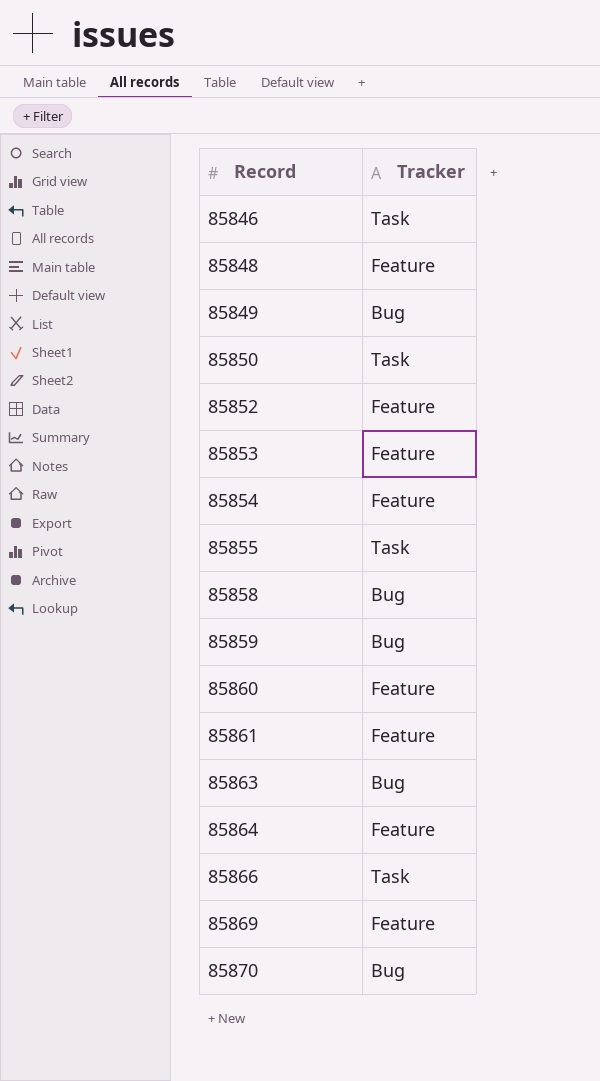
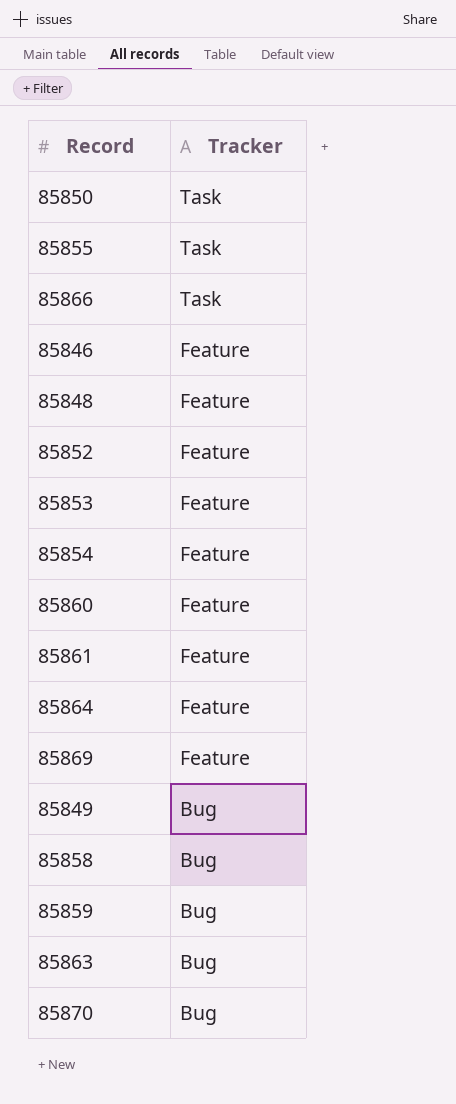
row order: Record ascending -> Tracker descending
85846 | Tracker: Task -> Feature

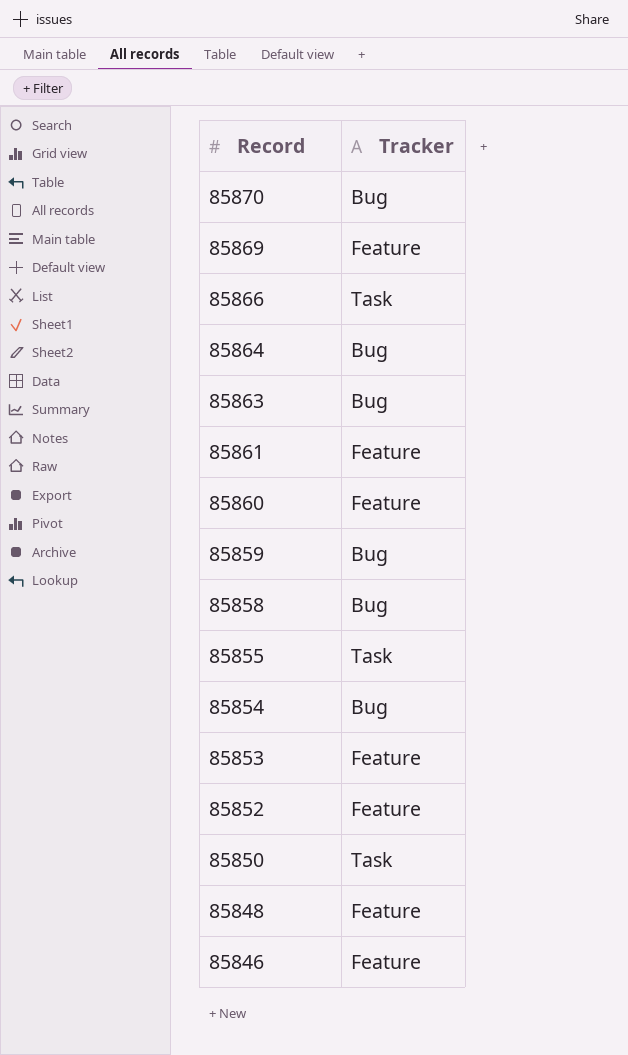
row order: Tracker descending -> Record descending
row 85849: Bug -> none
85864 | Tracker: Feature -> Bug
85854 | Tracker: Feature -> Bug

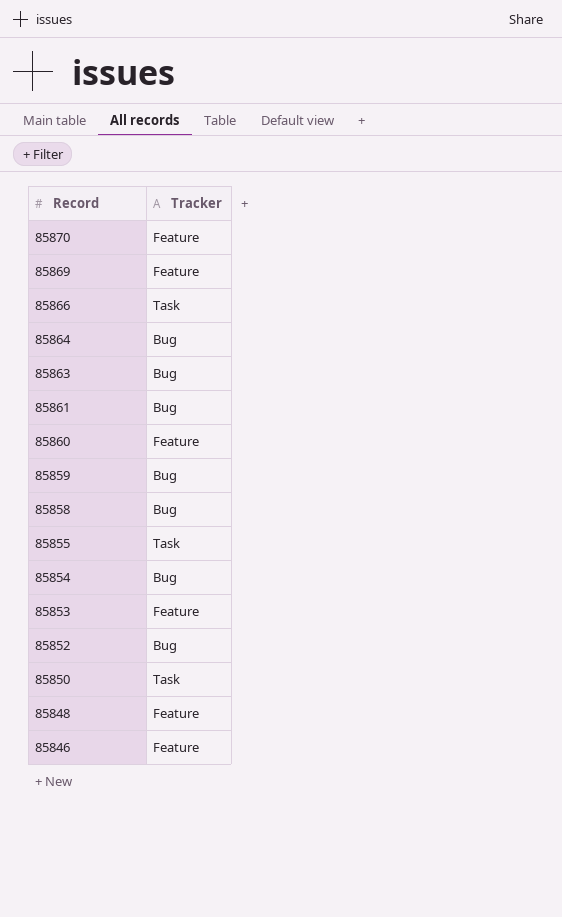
85870 | Tracker: Bug -> Feature
85861 | Tracker: Feature -> Bug
85852 | Tracker: Feature -> Bug

